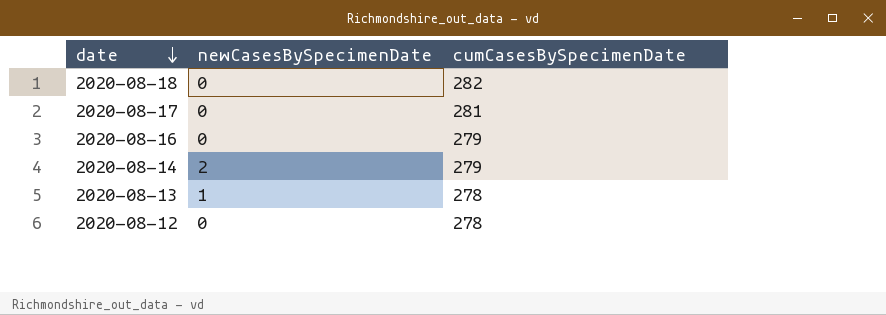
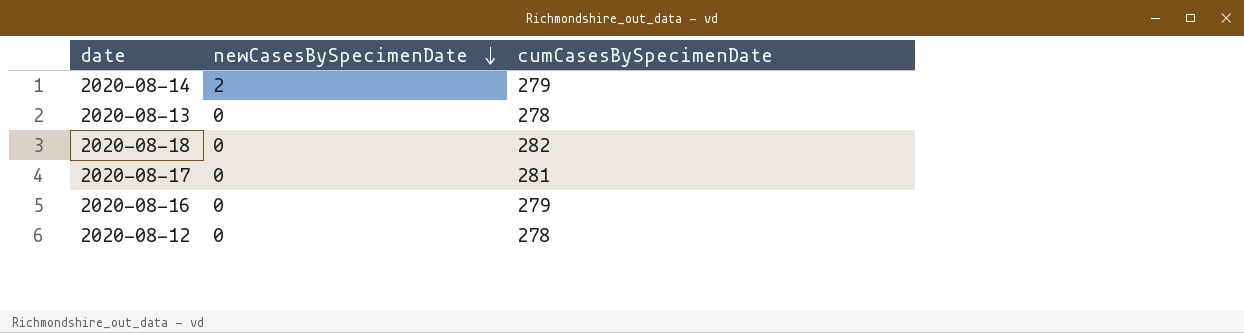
row order: date descending -> newCasesBySpecimenDate descending
2020-08-13 | newCasesBySpecimenDate: 1 -> 0

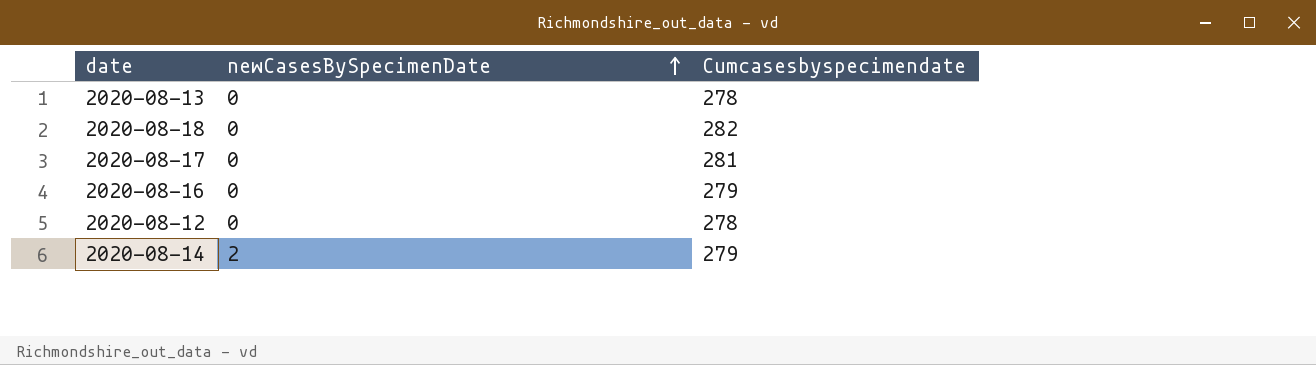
row order: newCasesBySpecimenDate descending -> newCasesBySpecimenDate ascending
column name: cumCasesBySpecimenDate -> Cumcasesbyspecimendate

